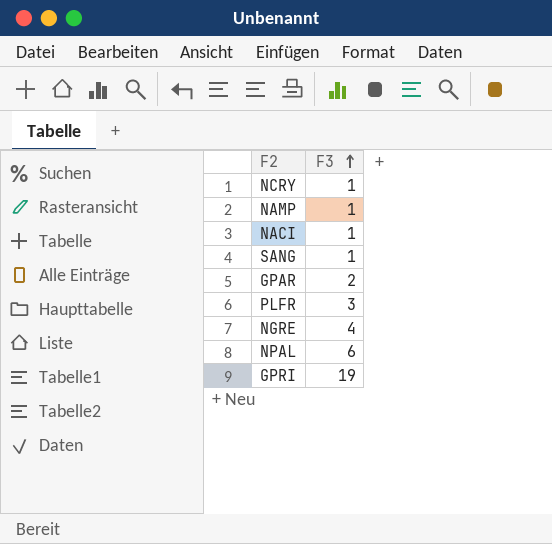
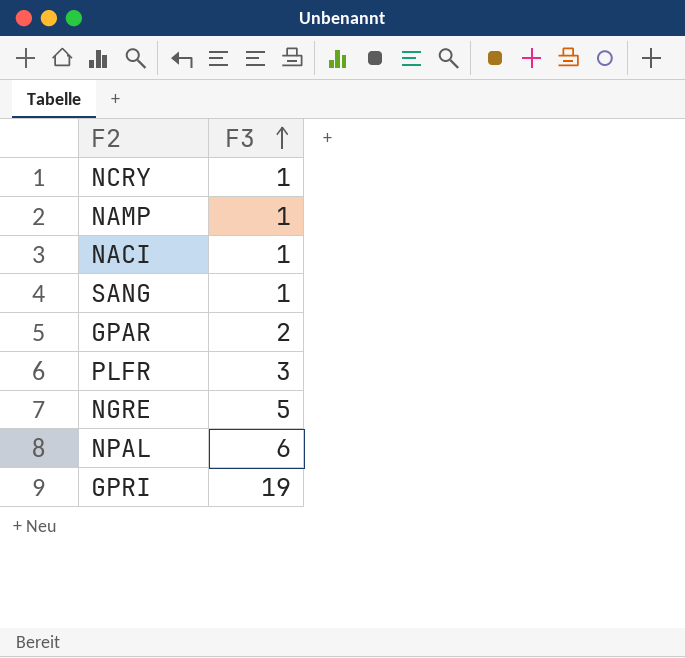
NGRE | F3: 4 -> 5

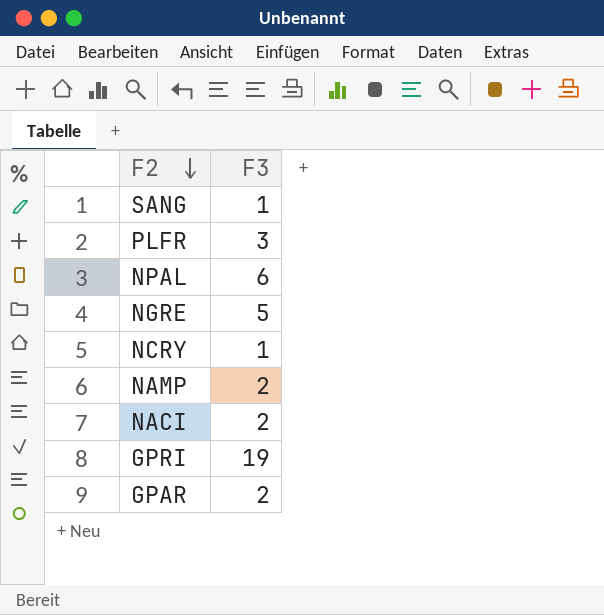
row order: F3 ascending -> F2 descending
NAMP | F3: 1 -> 2
NACI | F3: 1 -> 2

